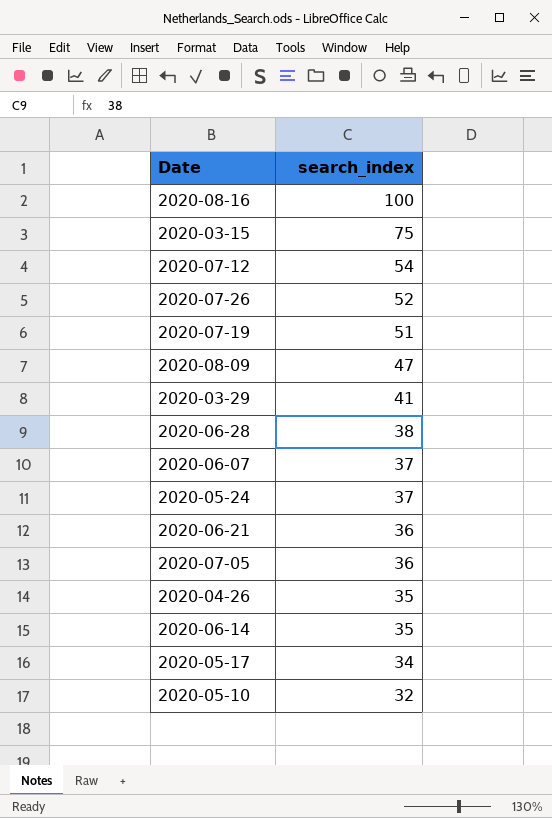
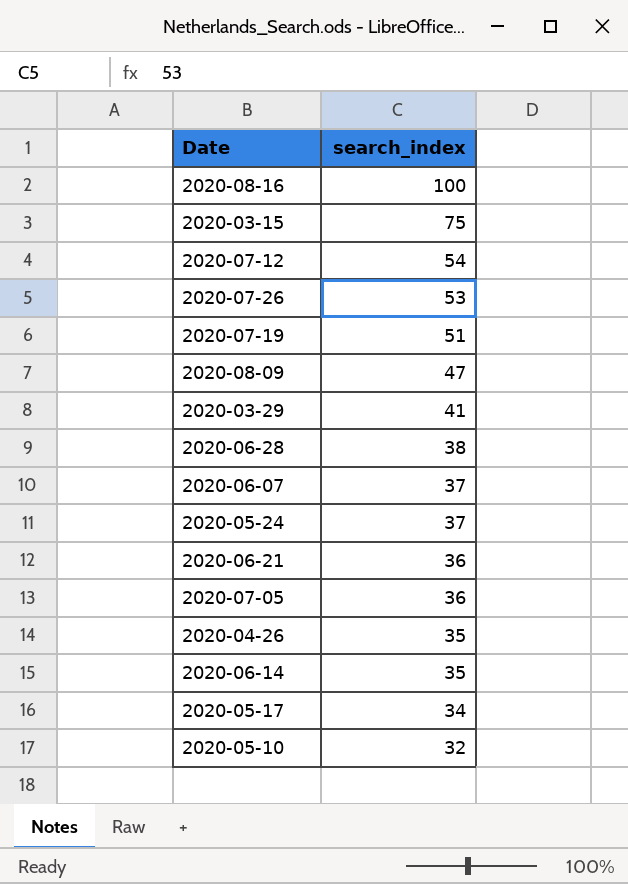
2020-07-26 | search_index: 52 -> 53

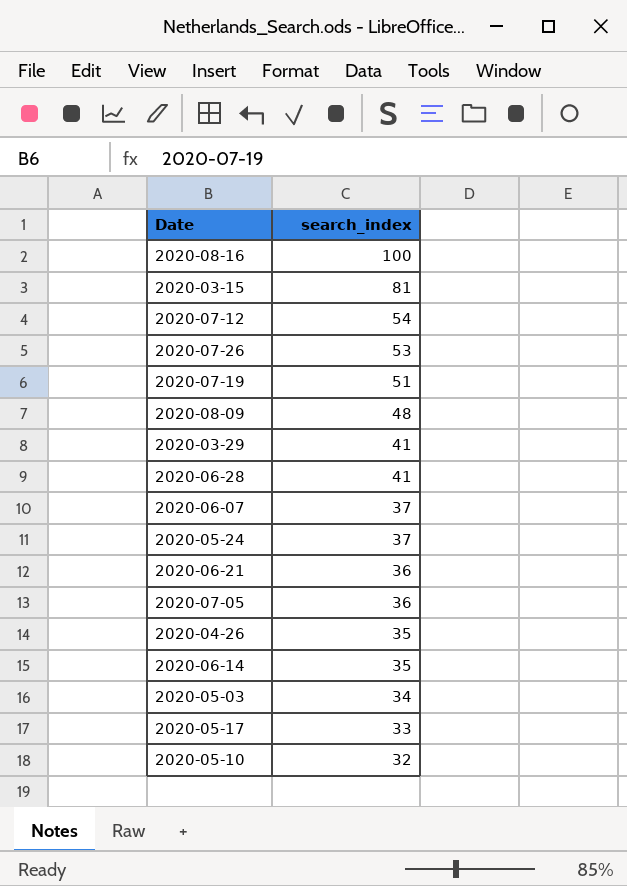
2020-03-15 | search_index: 75 -> 81
2020-08-09 | search_index: 47 -> 48
2020-06-28 | search_index: 38 -> 41
row 2020-05-03: none -> 34
2020-05-17 | search_index: 34 -> 33

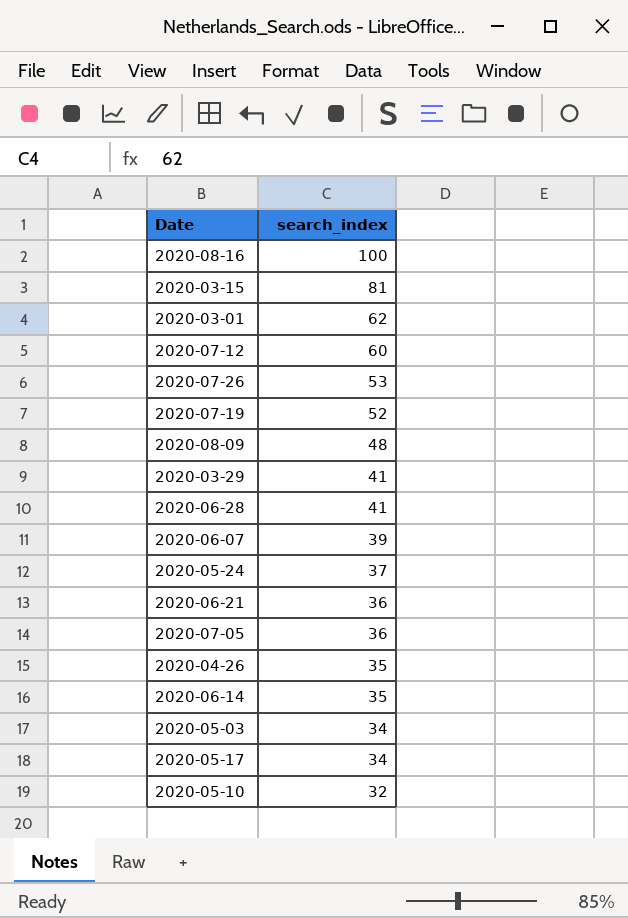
row 2020-03-01: none -> 62
2020-07-12 | search_index: 54 -> 60
2020-07-19 | search_index: 51 -> 52
2020-06-07 | search_index: 37 -> 39
2020-05-17 | search_index: 33 -> 34

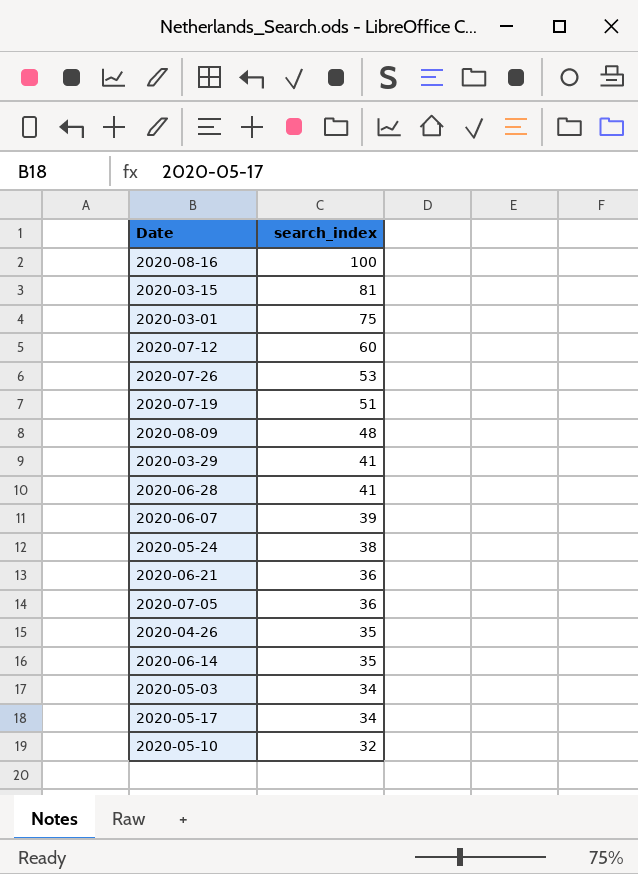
2020-03-01 | search_index: 62 -> 75
2020-07-19 | search_index: 52 -> 51
2020-05-24 | search_index: 37 -> 38

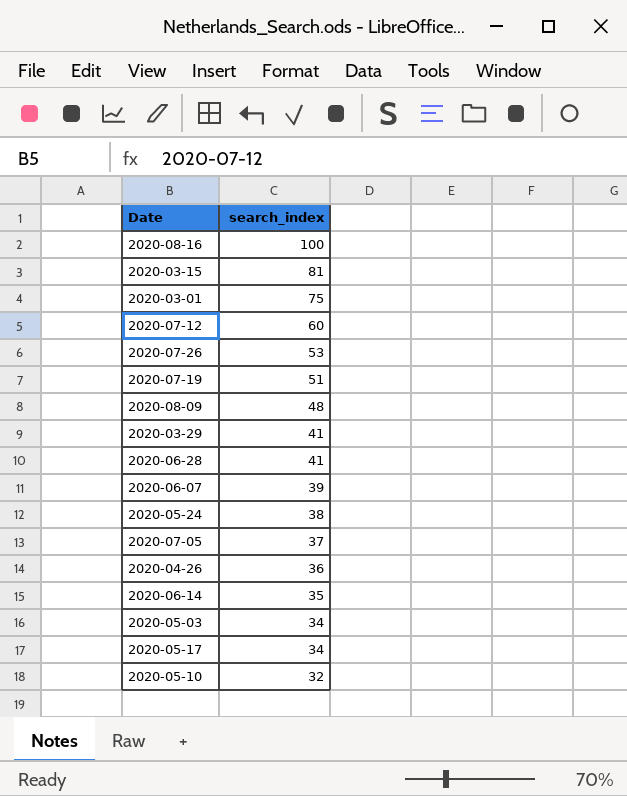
row 2020-06-21: 36 -> none
2020-07-05 | search_index: 36 -> 37
2020-04-26 | search_index: 35 -> 36

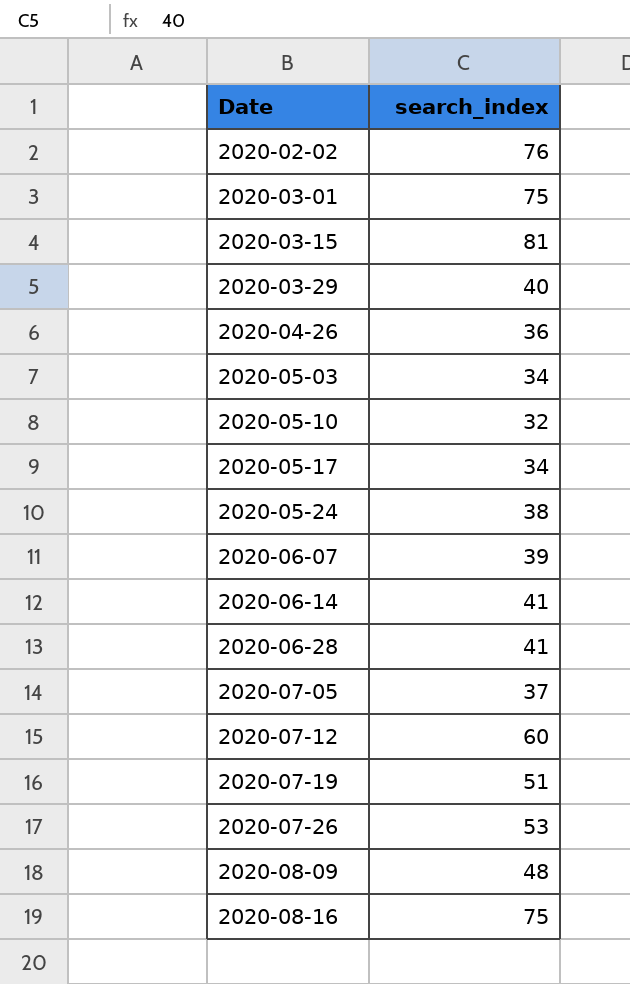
row order: search_index descending -> Date ascending
row 2020-02-02: none -> 76
2020-03-29 | search_index: 41 -> 40
2020-06-14 | search_index: 35 -> 41
2020-08-16 | search_index: 100 -> 75

